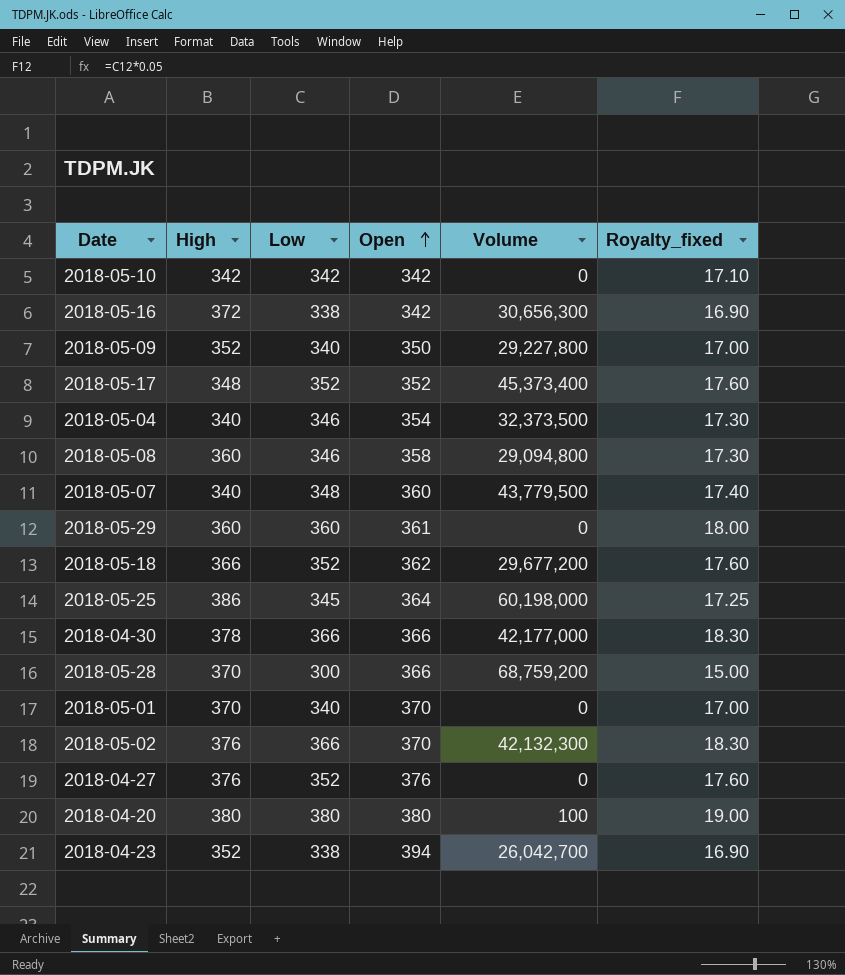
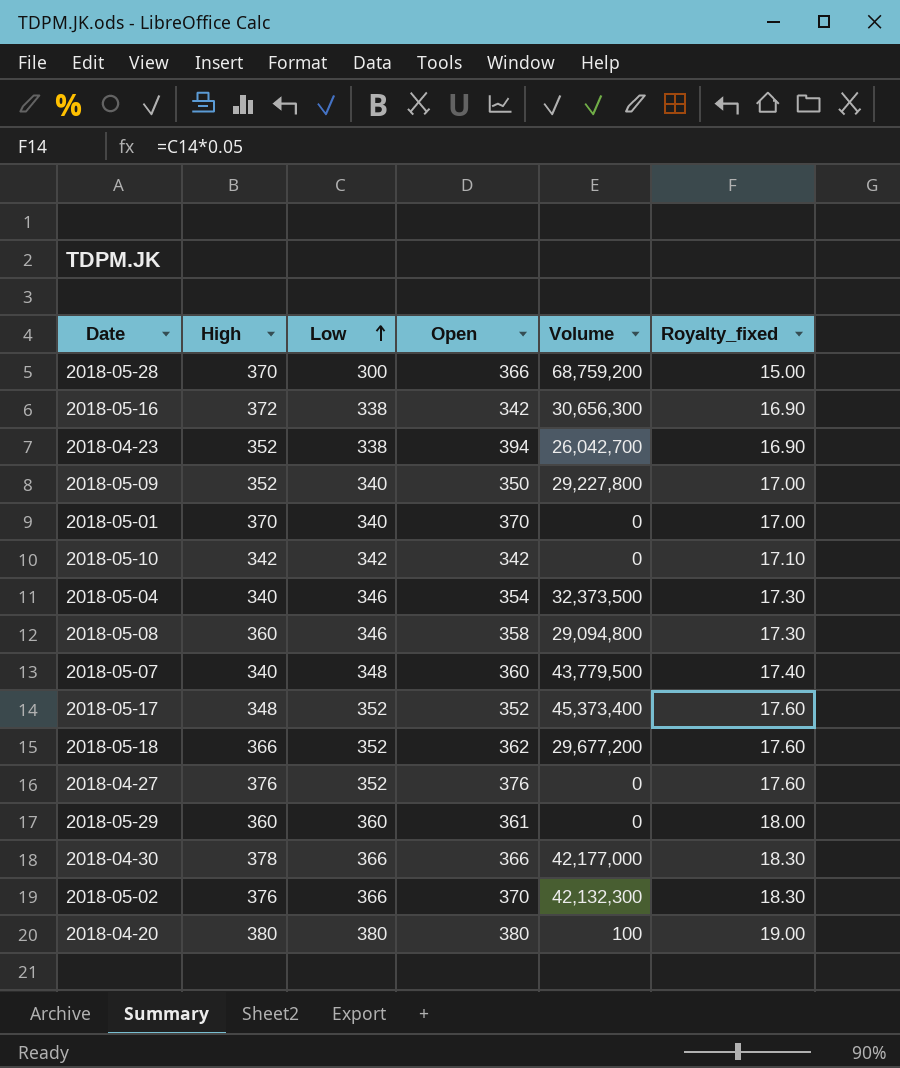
row order: Open ascending -> Low ascending
row 2018-05-25: 386 | 345 | 364 | 60,198,000 | 17.25 -> none

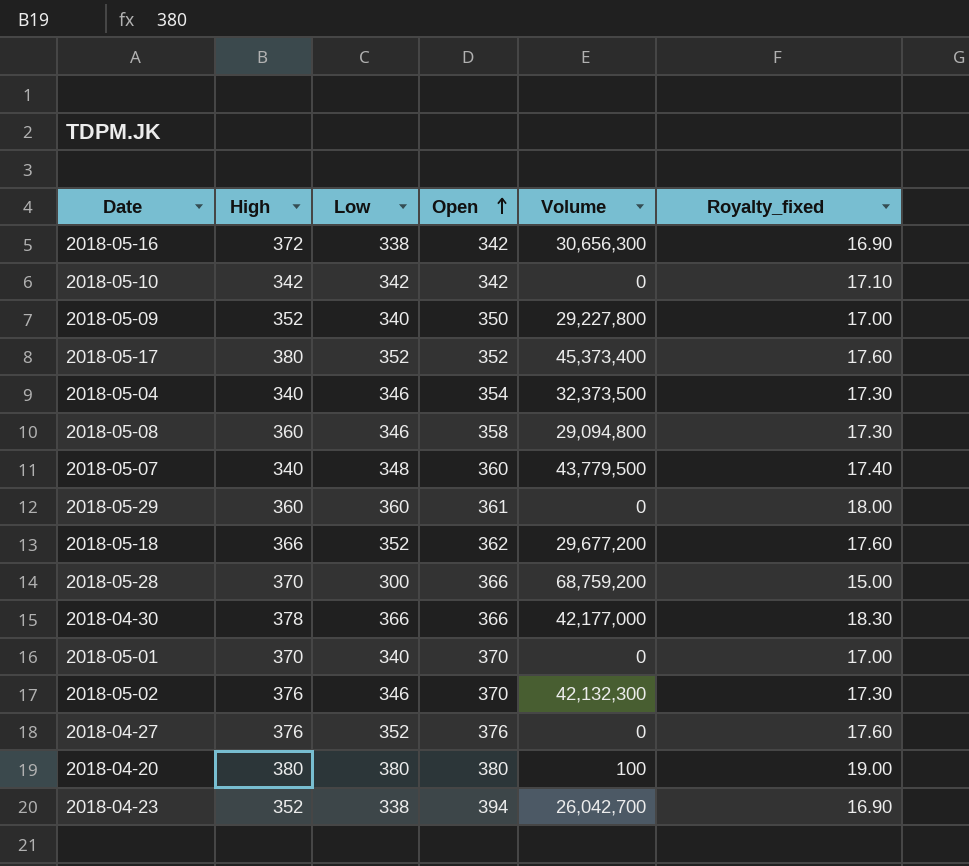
row order: Low ascending -> Open ascending
2018-05-17 | High: 348 -> 380
2018-05-02 | Low: 366 -> 346
2018-05-02 | Royalty_fixed: 18.30 -> 17.30

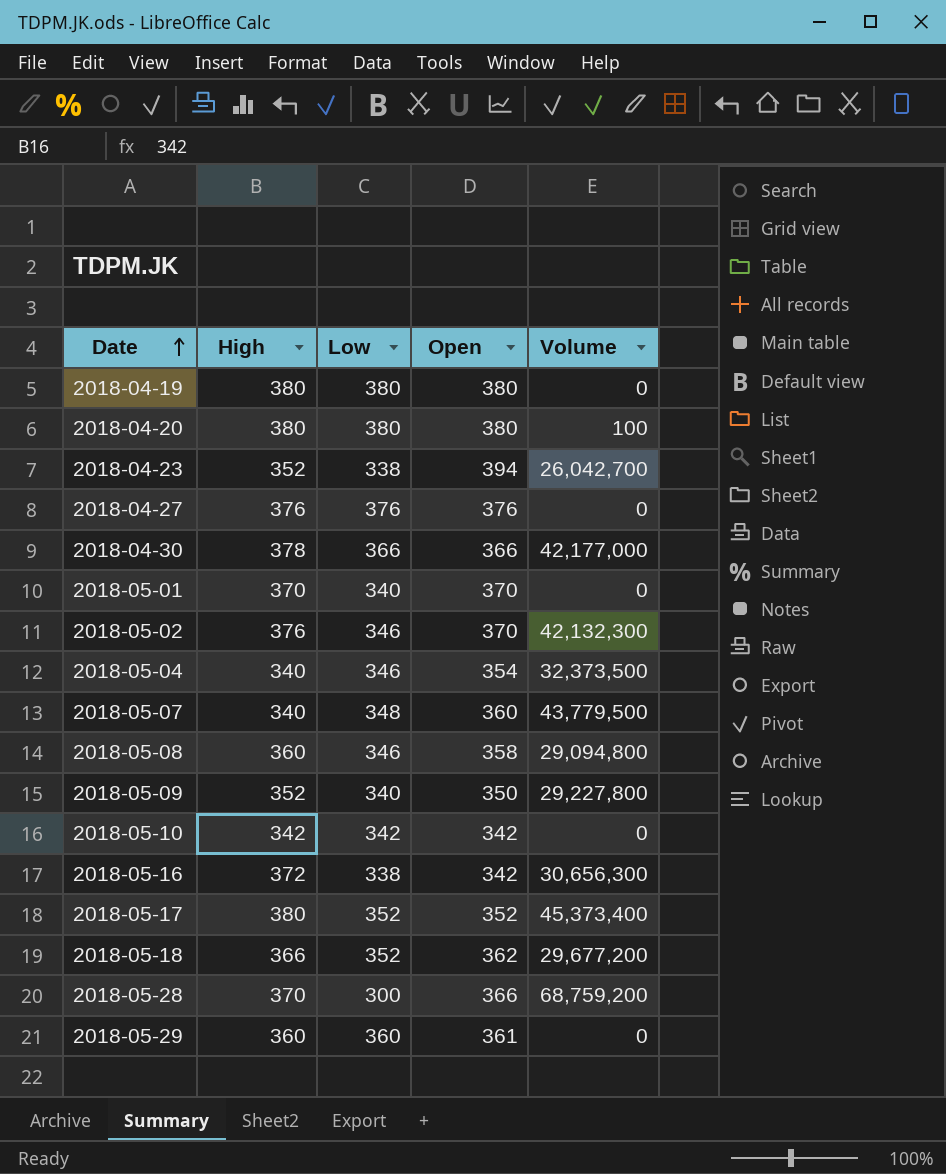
row order: Open ascending -> Date ascending
column Royalty_fixed | formula: [Low] * 0.05 -> none
row 2018-04-19: none -> 380 | 380 | 380 | 0
2018-04-27 | Low: 352 -> 376

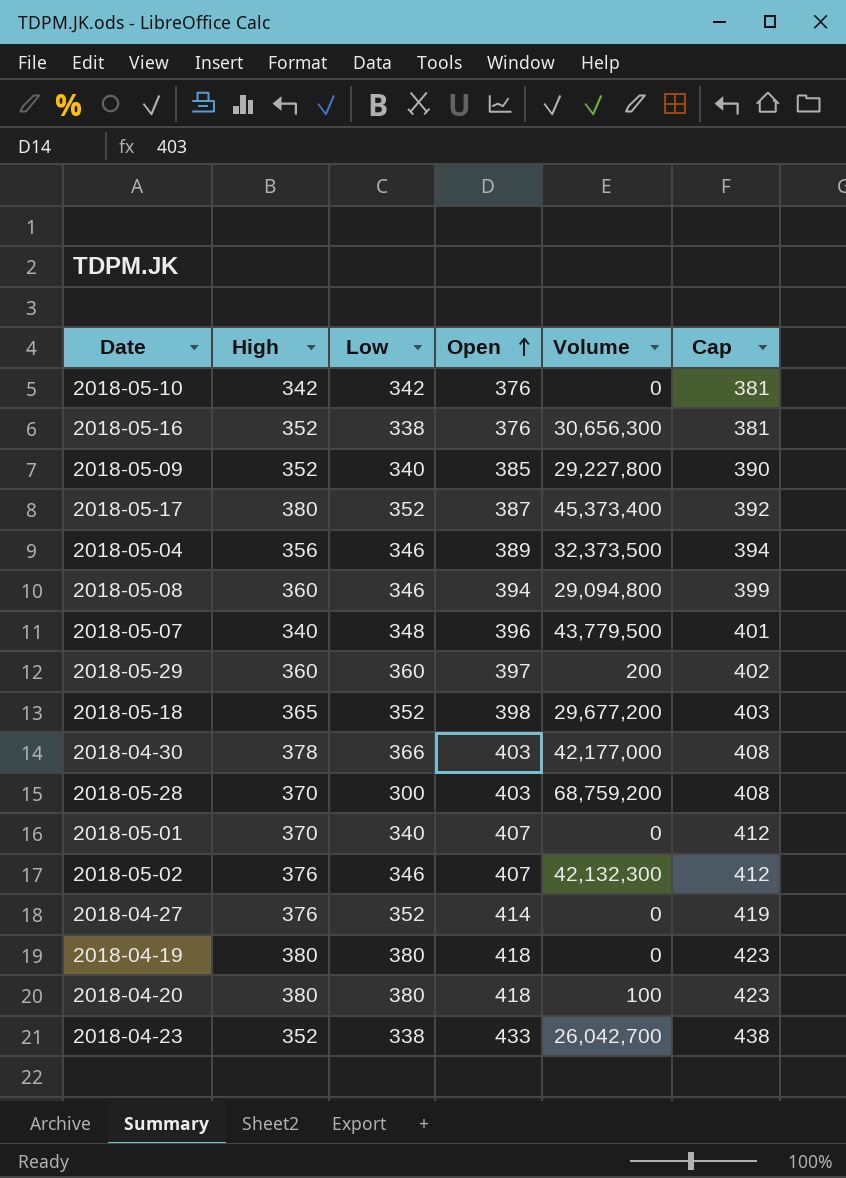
row order: Date ascending -> Open ascending
column Cap | formula: none -> [Open] + 5
2018-05-10 | Open: 342 -> 376
2018-05-16 | High: 372 -> 352
2018-05-16 | Open: 342 -> 376
2018-05-09 | Open: 350 -> 385
2018-05-17 | Open: 352 -> 387
2018-05-04 | High: 340 -> 356
2018-05-04 | Open: 354 -> 389
2018-05-08 | Open: 358 -> 394
2018-05-07 | Open: 360 -> 396
2018-05-29 | Open: 361 -> 397
2018-05-29 | Volume: 0 -> 200
2018-05-18 | High: 366 -> 365
2018-05-18 | Open: 362 -> 398
2018-04-30 | Open: 366 -> 403
2018-05-28 | Open: 366 -> 403
2018-05-01 | Open: 370 -> 407
2018-05-02 | Open: 370 -> 407
2018-04-27 | Low: 376 -> 352
2018-04-27 | Open: 376 -> 414
2018-04-19 | Open: 380 -> 418
2018-04-20 | Open: 380 -> 418
2018-04-23 | Open: 394 -> 433

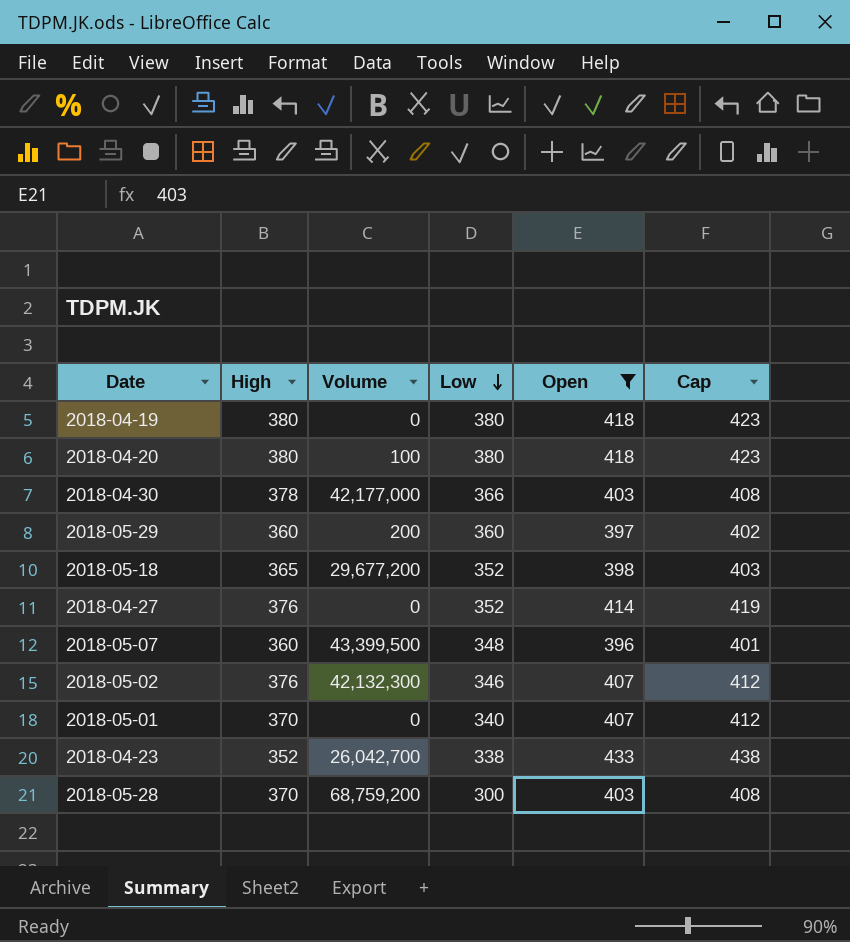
filter: none -> Open >= 396
row order: Open ascending -> Low descending
column Volume | position: 5 -> 3
2018-05-07 | High: 340 -> 360
2018-05-07 | Volume: 43,779,500 -> 43,399,500

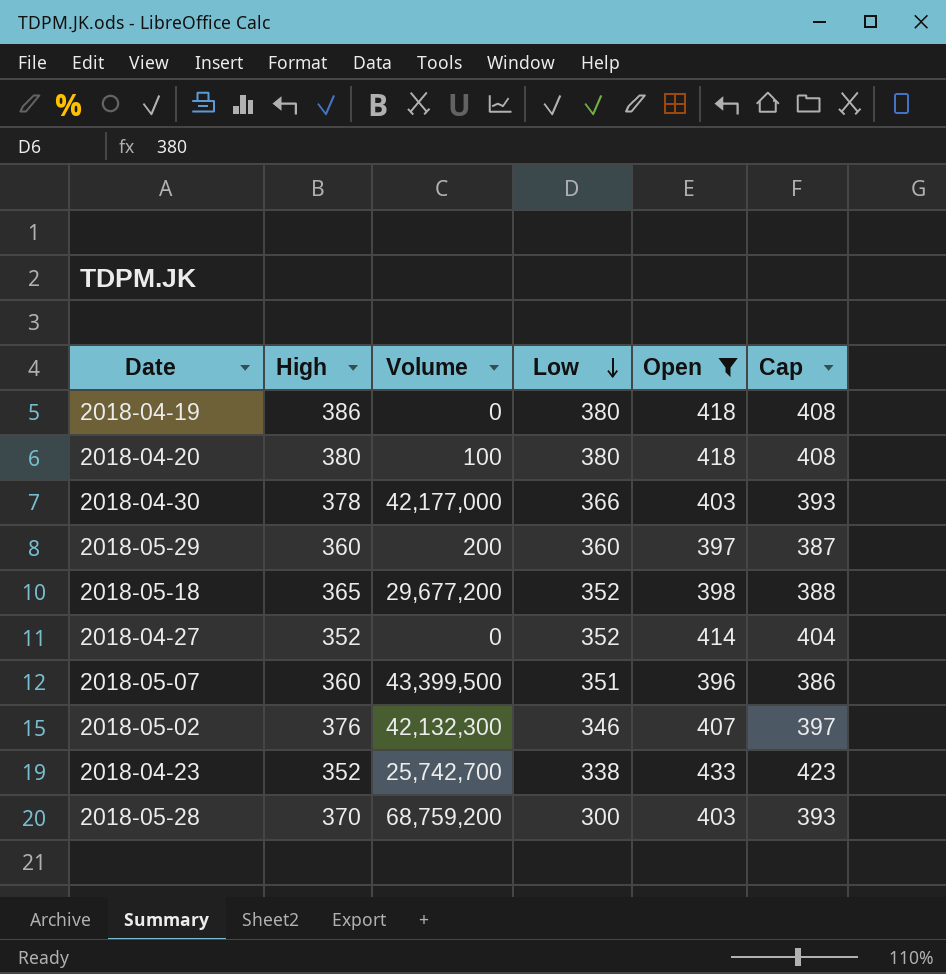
column Cap | formula: [Open] + 5 -> [Open] - 10
row 2018-05-01: 370 | 0 | 340 | 407 | 412 -> none
2018-04-19 | High: 380 -> 386
2018-04-27 | High: 376 -> 352
2018-05-07 | Low: 348 -> 351
2018-04-23 | Volume: 26,042,700 -> 25,742,700

